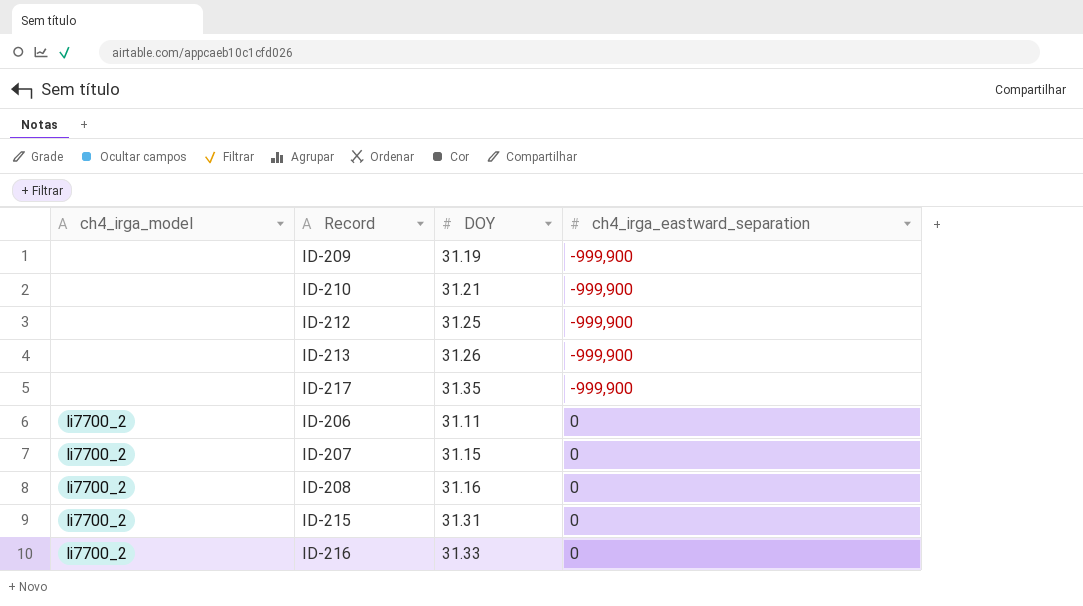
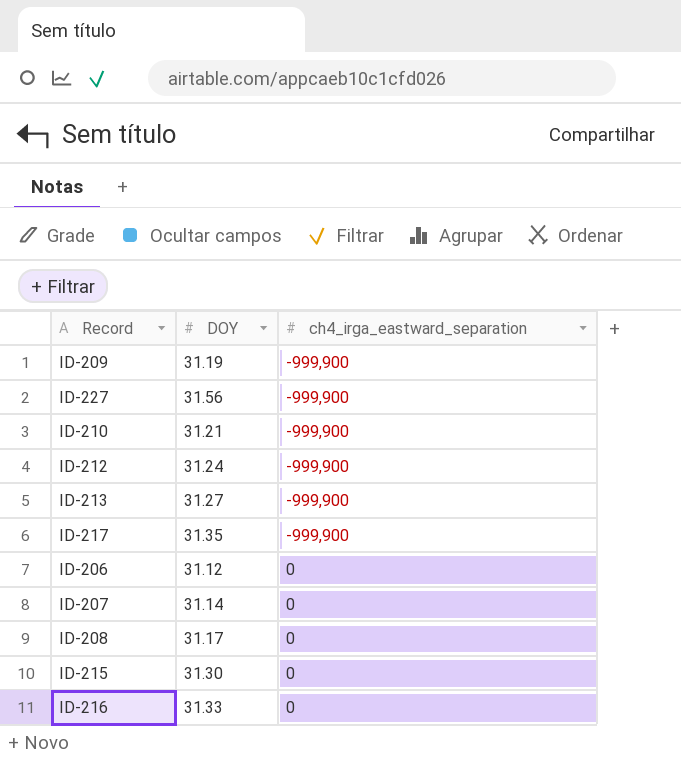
column ch4_irga_model | position: 1 -> none
row ID-227: none -> 31.56 | -999,900
ID-212 | DOY: 31.25 -> 31.24
ID-213 | DOY: 31.26 -> 31.27
ID-206 | DOY: 31.11 -> 31.12
ID-207 | DOY: 31.15 -> 31.14
ID-208 | DOY: 31.16 -> 31.17
ID-215 | DOY: 31.31 -> 31.30

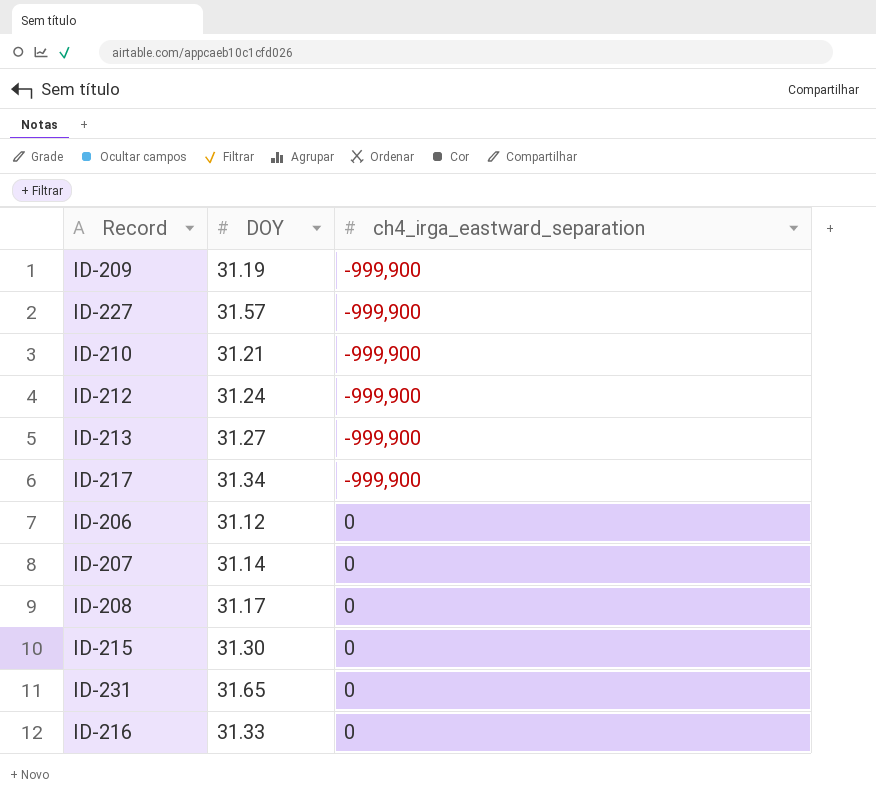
ID-227 | DOY: 31.56 -> 31.57
ID-217 | DOY: 31.35 -> 31.34
row ID-231: none -> 31.65 | 0

